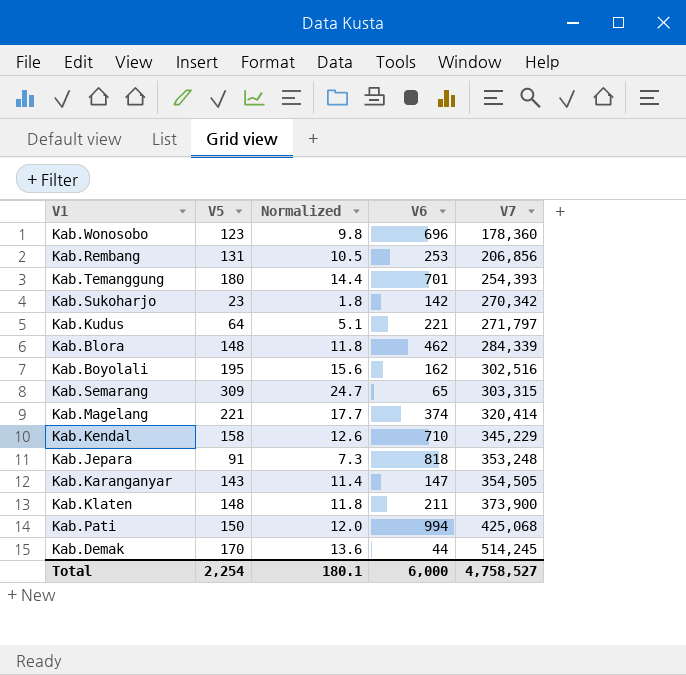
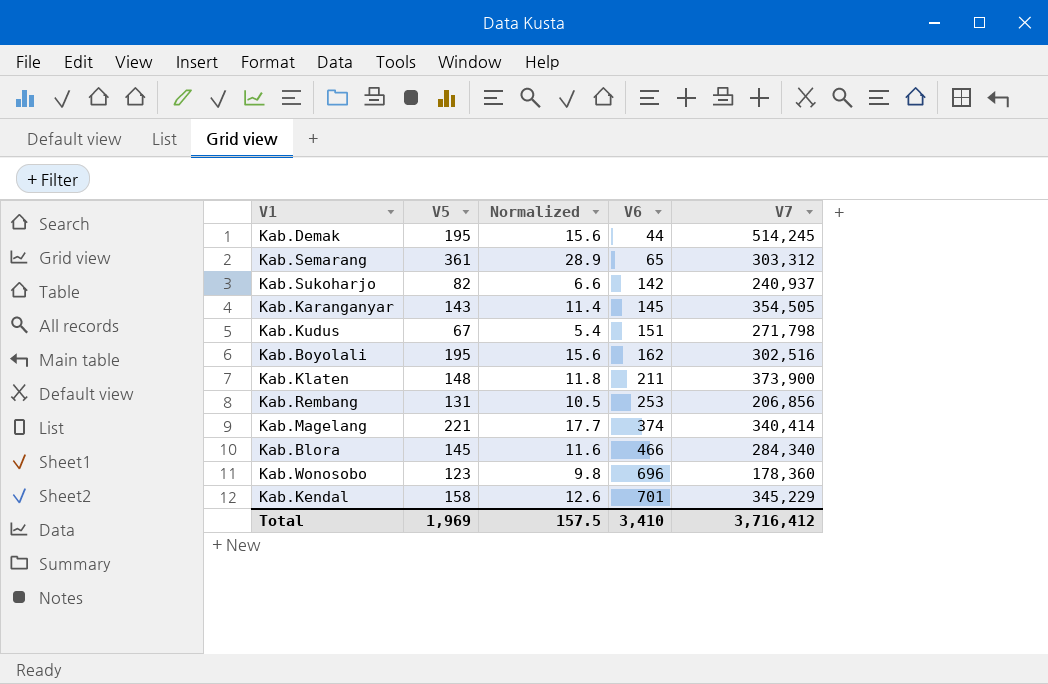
row order: V7 ascending -> V6 ascending
row Kab.Temanggung: 180 | 14.4 | 701 | 254,393 -> none
row Kab.Jepara: 91 | 7.3 | 818 | 353,248 -> none
row Kab.Pati: 150 | 12.0 | 994 | 425,068 -> none
Kab.Demak | V5: 170 -> 195
Kab.Demak | Normalized: 13.6 -> 15.6
Kab.Semarang | V5: 309 -> 361
Kab.Semarang | Normalized: 24.7 -> 28.9
Kab.Semarang | V7: 303,315 -> 303,312
Kab.Sukoharjo | V5: 23 -> 82
Kab.Sukoharjo | Normalized: 1.8 -> 6.6
Kab.Sukoharjo | V7: 270,342 -> 240,937
Kab.Karanganyar | V6: 147 -> 145
Kab.Kudus | V5: 64 -> 67
Kab.Kudus | Normalized: 5.1 -> 5.4
Kab.Kudus | V6: 221 -> 151
Kab.Kudus | V7: 271,797 -> 271,798
Kab.Magelang | V7: 320,414 -> 340,414
Kab.Blora | V5: 148 -> 145
Kab.Blora | Normalized: 11.8 -> 11.6
Kab.Blora | V6: 462 -> 466
Kab.Blora | V7: 284,339 -> 284,340
Kab.Kendal | V6: 710 -> 701
Total | V5: 2,254 -> 1,969
Total | Normalized: 180.1 -> 157.5
Total | V6: 6,000 -> 3,410
Total | V7: 4,758,527 -> 3,716,412

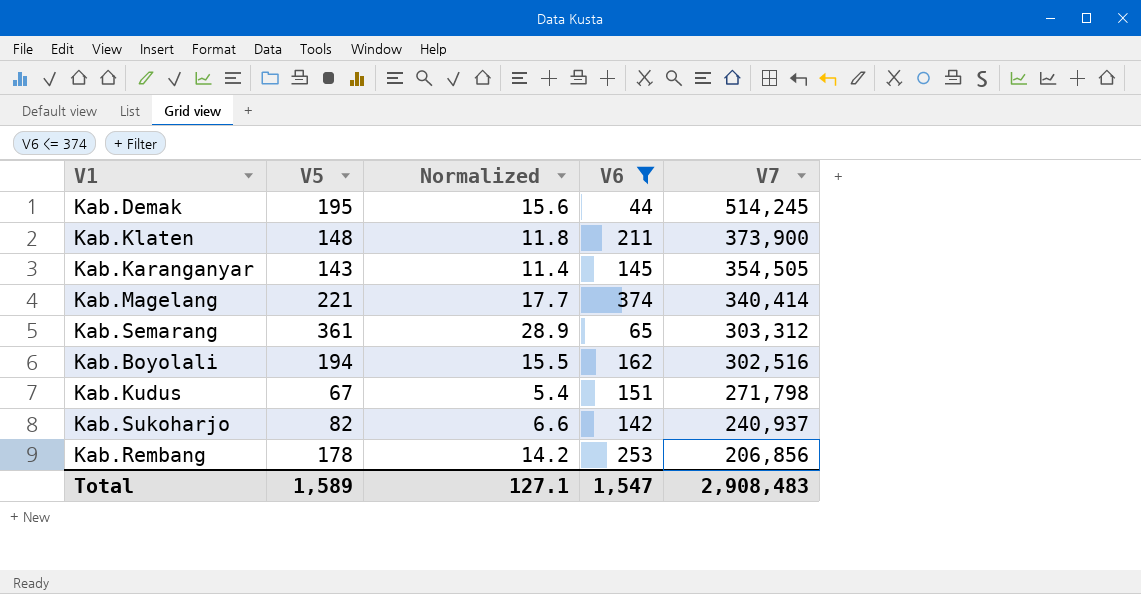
filter: none -> V6 <= 374
row order: V6 ascending -> V7 descending
Kab.Boyolali | V5: 195 -> 194
Kab.Boyolali | Normalized: 15.6 -> 15.5
Kab.Rembang | V5: 131 -> 178
Kab.Rembang | Normalized: 10.5 -> 14.2
Total | V5: 1,969 -> 1,589
Total | Normalized: 157.5 -> 127.1
Total | V6: 3,410 -> 1,547
Total | V7: 3,716,412 -> 2,908,483

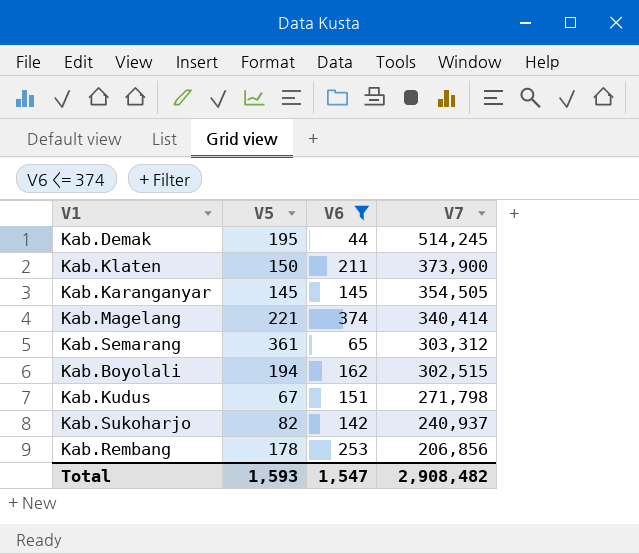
column Normalized | formula: [V5] * 0.08 -> none
Kab.Klaten | V5: 148 -> 150
Kab.Karanganyar | V5: 143 -> 145
Kab.Boyolali | V7: 302,516 -> 302,515
Total | V5: 1,589 -> 1,593
Total | V7: 2,908,483 -> 2,908,482

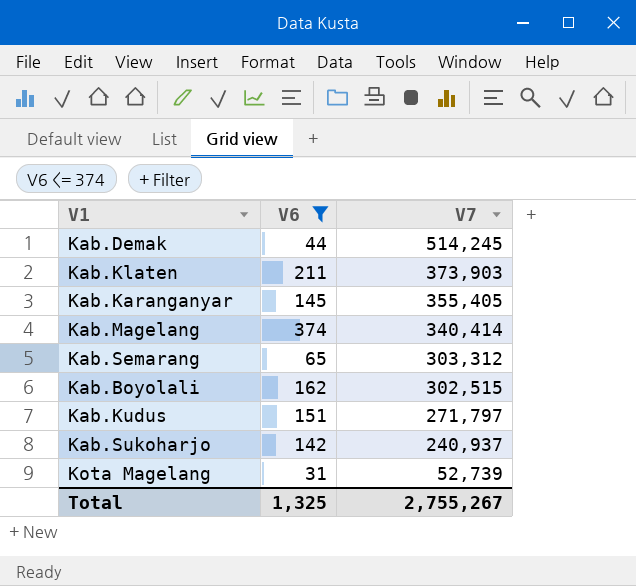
column V5 | position: 2 -> none
row Kab.Rembang: 178 | 253 | 206,856 -> none
Kab.Klaten | V7: 373,900 -> 373,903
Kab.Karanganyar | V7: 354,505 -> 355,405
Kab.Kudus | V7: 271,798 -> 271,797
row Kota Magelang: none -> 31 | 52,739
Total | V6: 1,547 -> 1,325
Total | V7: 2,908,482 -> 2,755,267

